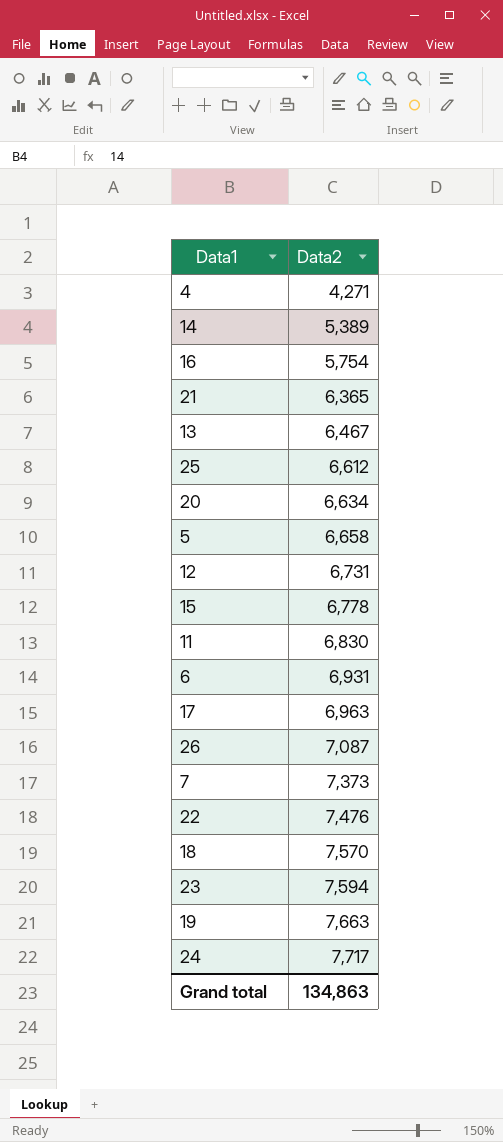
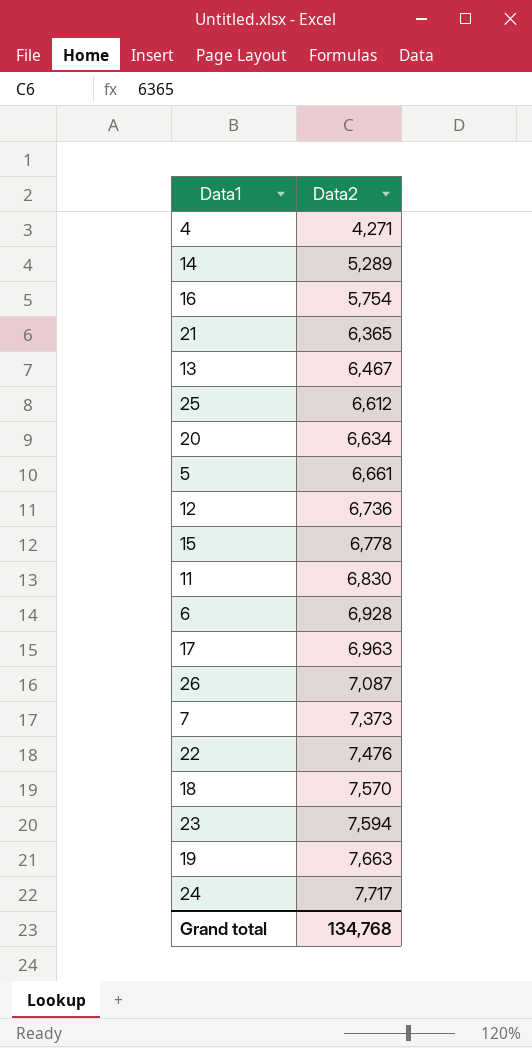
14 | Data2: 5,389 -> 5,289
5 | Data2: 6,658 -> 6,661
12 | Data2: 6,731 -> 6,736
6 | Data2: 6,931 -> 6,928
Grand total | Data2: 134,863 -> 134,768

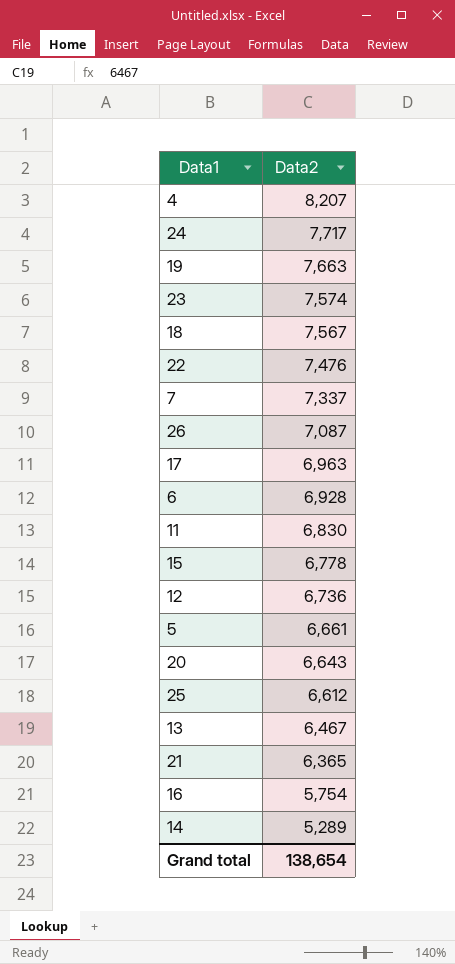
row order: Data2 ascending -> Data2 descending
4 | Data2: 4,271 -> 8,207
23 | Data2: 7,594 -> 7,574
18 | Data2: 7,570 -> 7,567
7 | Data2: 7,373 -> 7,337
20 | Data2: 6,634 -> 6,643
Grand total | Data2: 134,768 -> 138,654

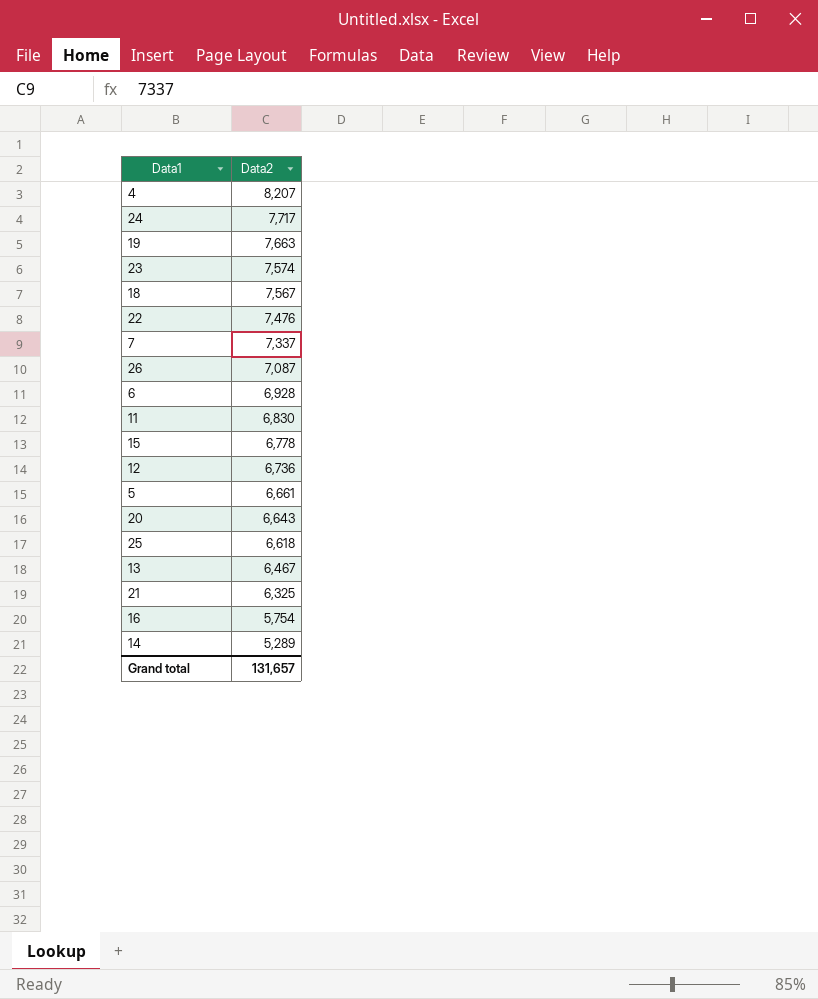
row 17: 6,963 -> none
25 | Data2: 6,612 -> 6,618
21 | Data2: 6,365 -> 6,325
Grand total | Data2: 138,654 -> 131,657

